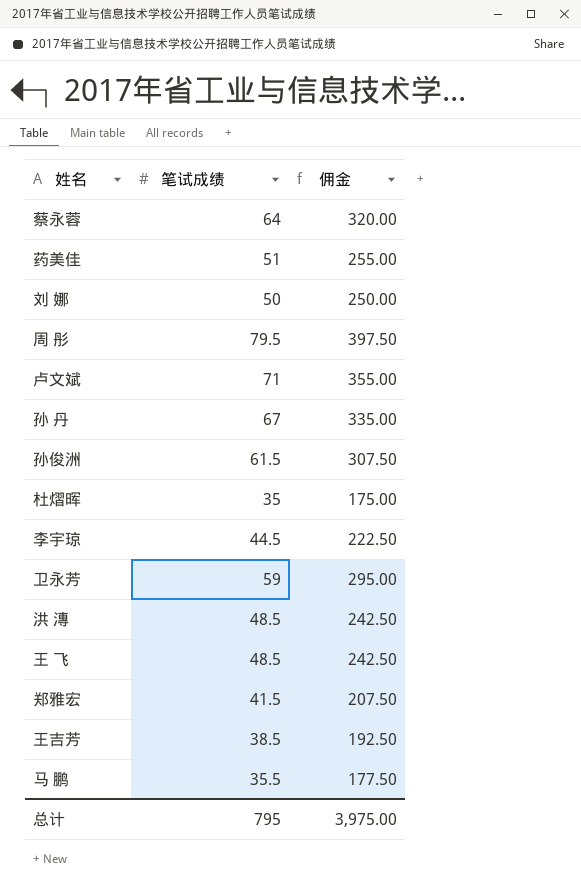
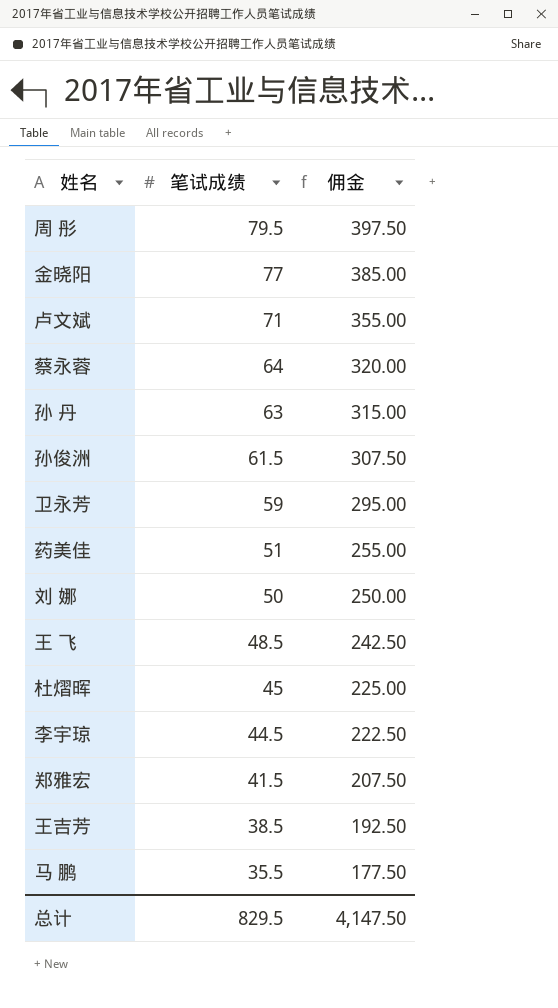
row order: none -> 笔试成绩 descending
row 洪 漙: 48.5 | 242.50 -> none
row 金晓阳: none -> 77 | 385.00
孙 丹 | 笔试成绩: 67 -> 63
孙 丹 | 佣金: 335.00 -> 315.00
杜熠晖 | 笔试成绩: 35 -> 45
杜熠晖 | 佣金: 175.00 -> 225.00
总计 | 笔试成绩: 795 -> 829.5
总计 | 佣金: 3,975.00 -> 4,147.50

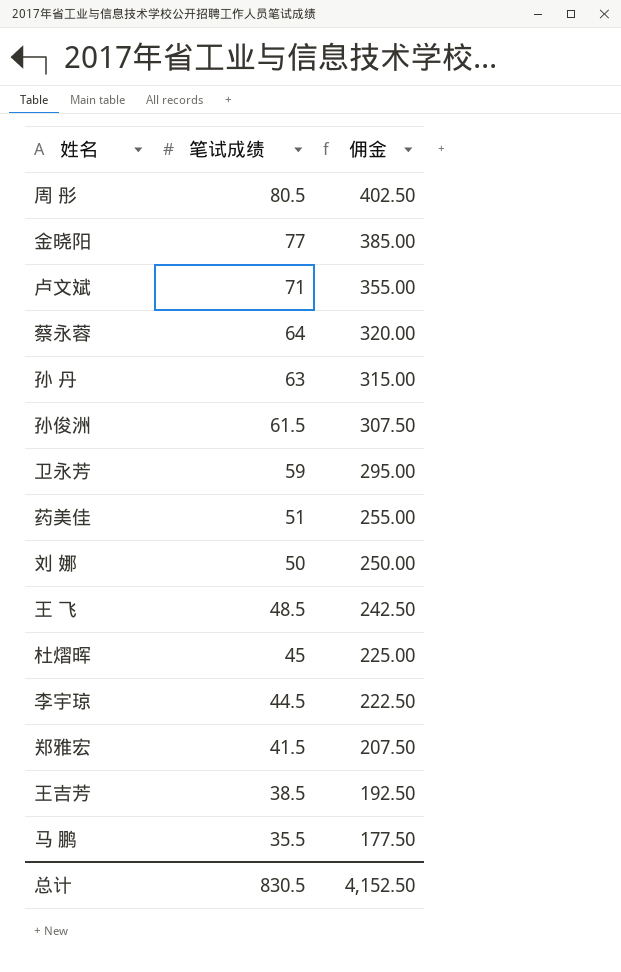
周 彤 | 笔试成绩: 79.5 -> 80.5
周 彤 | 佣金: 397.50 -> 402.50
总计 | 笔试成绩: 829.5 -> 830.5
总计 | 佣金: 4,147.50 -> 4,152.50

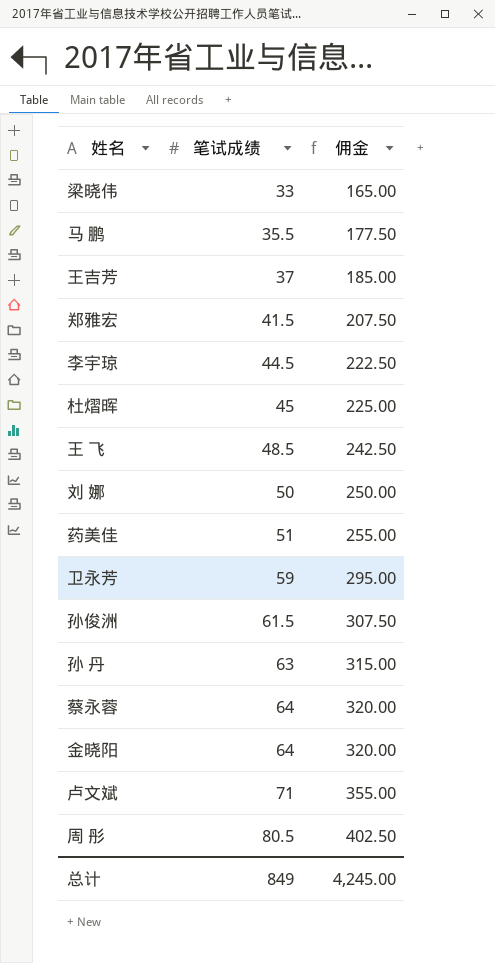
row order: 笔试成绩 descending -> 笔试成绩 ascending
row 梁晓伟: none -> 33 | 165.00
王吉芳 | 笔试成绩: 38.5 -> 37
王吉芳 | 佣金: 192.50 -> 185.00
金晓阳 | 笔试成绩: 77 -> 64
金晓阳 | 佣金: 385.00 -> 320.00
总计 | 笔试成绩: 830.5 -> 849
总计 | 佣金: 4,152.50 -> 4,245.00

